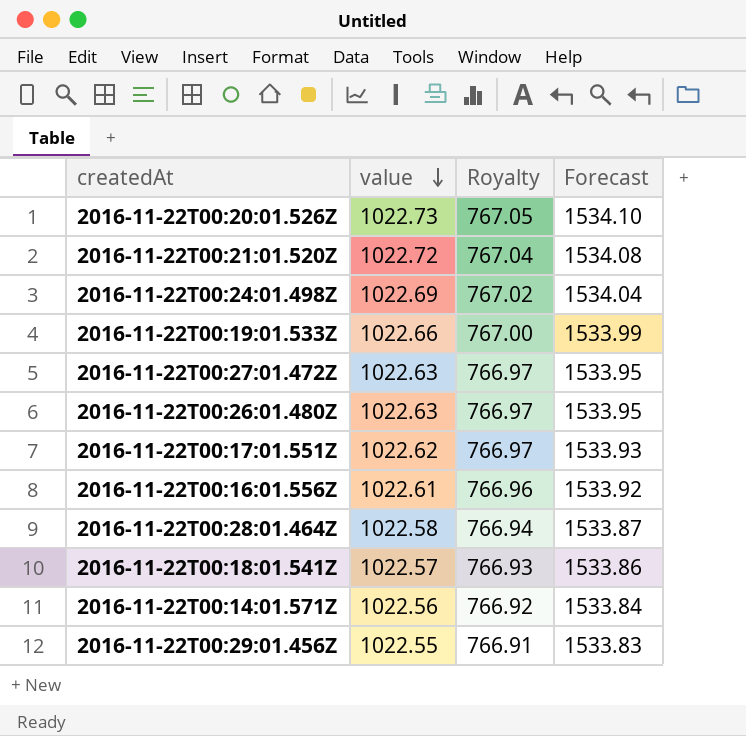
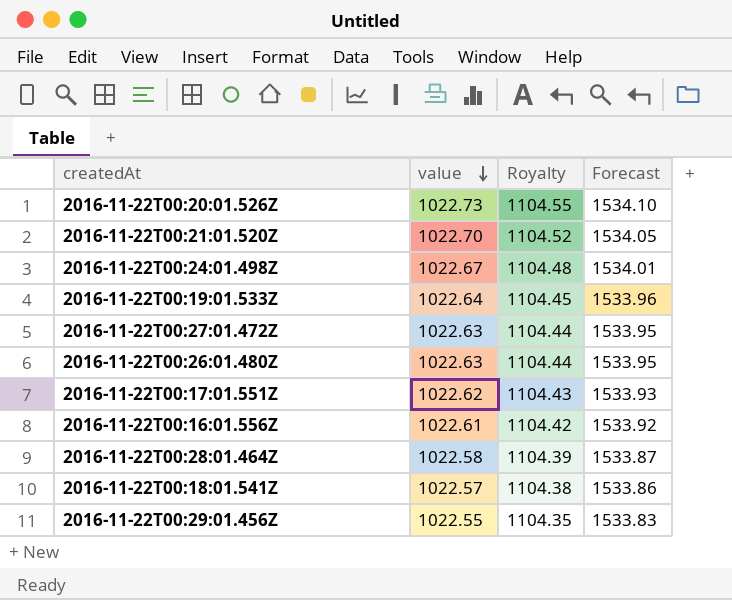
column Royalty | formula: [value] * 0.75 -> [value] * 1.08
row 2016-11-22T00:14:01.571Z: 1022.56 | 766.92 | 1533.84 -> none
2016-11-22T00:21:01.520Z | value: 1022.72 -> 1022.70
2016-11-22T00:21:01.520Z | Forecast: 1534.08 -> 1534.05
2016-11-22T00:24:01.498Z | value: 1022.69 -> 1022.67
2016-11-22T00:24:01.498Z | Forecast: 1534.04 -> 1534.01
2016-11-22T00:19:01.533Z | value: 1022.66 -> 1022.64
2016-11-22T00:19:01.533Z | Forecast: 1533.99 -> 1533.96

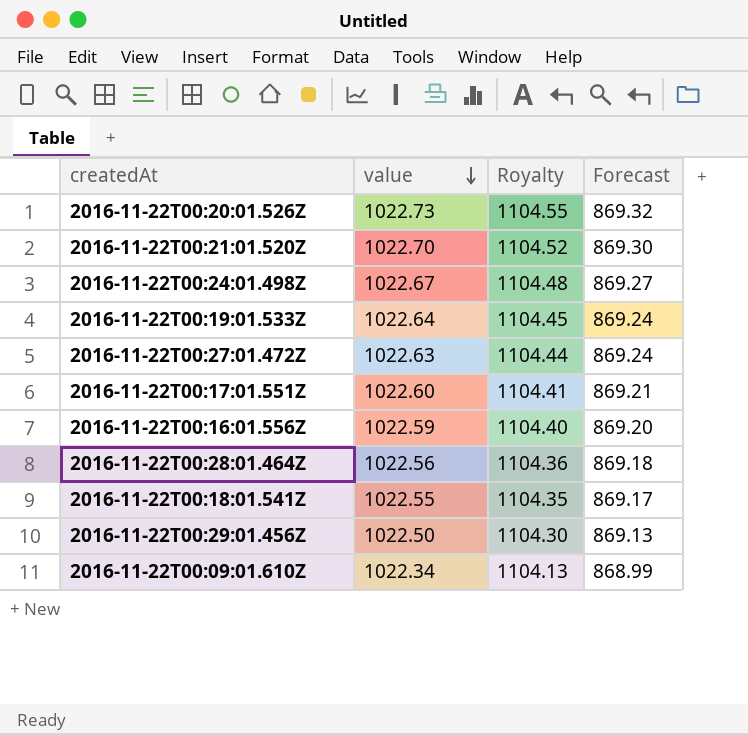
column Forecast | formula: [value] * 1.5 -> [value] * 0.85
row 2016-11-22T00:26:01.480Z: 1022.63 | 1104.44 | 1533.95 -> none
2016-11-22T00:17:01.551Z | value: 1022.62 -> 1022.60
2016-11-22T00:17:01.551Z | Royalty: 1104.43 -> 1104.41
2016-11-22T00:16:01.556Z | value: 1022.61 -> 1022.59
2016-11-22T00:16:01.556Z | Royalty: 1104.42 -> 1104.40
2016-11-22T00:28:01.464Z | value: 1022.58 -> 1022.56
2016-11-22T00:28:01.464Z | Royalty: 1104.39 -> 1104.36
2016-11-22T00:18:01.541Z | value: 1022.57 -> 1022.55
2016-11-22T00:18:01.541Z | Royalty: 1104.38 -> 1104.35
2016-11-22T00:29:01.456Z | value: 1022.55 -> 1022.50
2016-11-22T00:29:01.456Z | Royalty: 1104.35 -> 1104.30
row 2016-11-22T00:09:01.610Z: none -> 1022.34 | 1104.13 | 868.99

